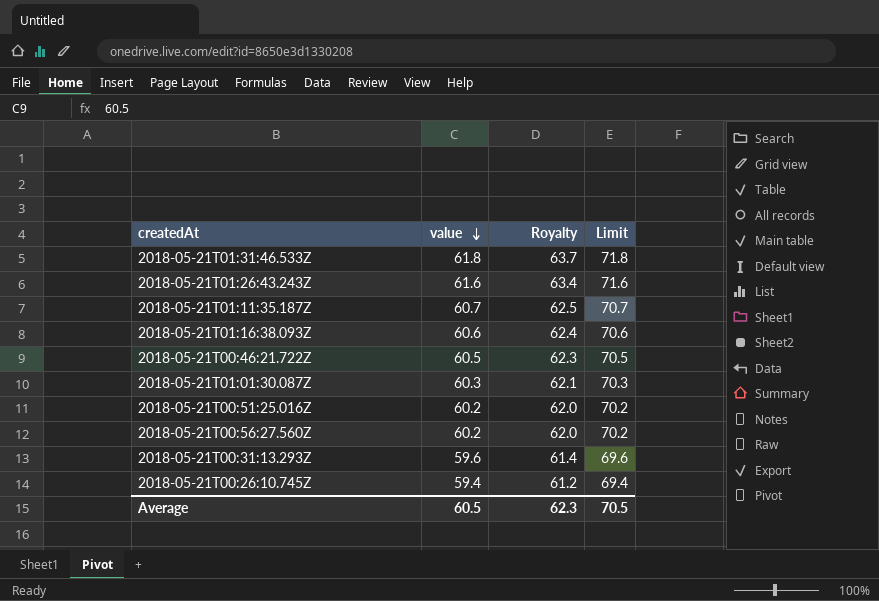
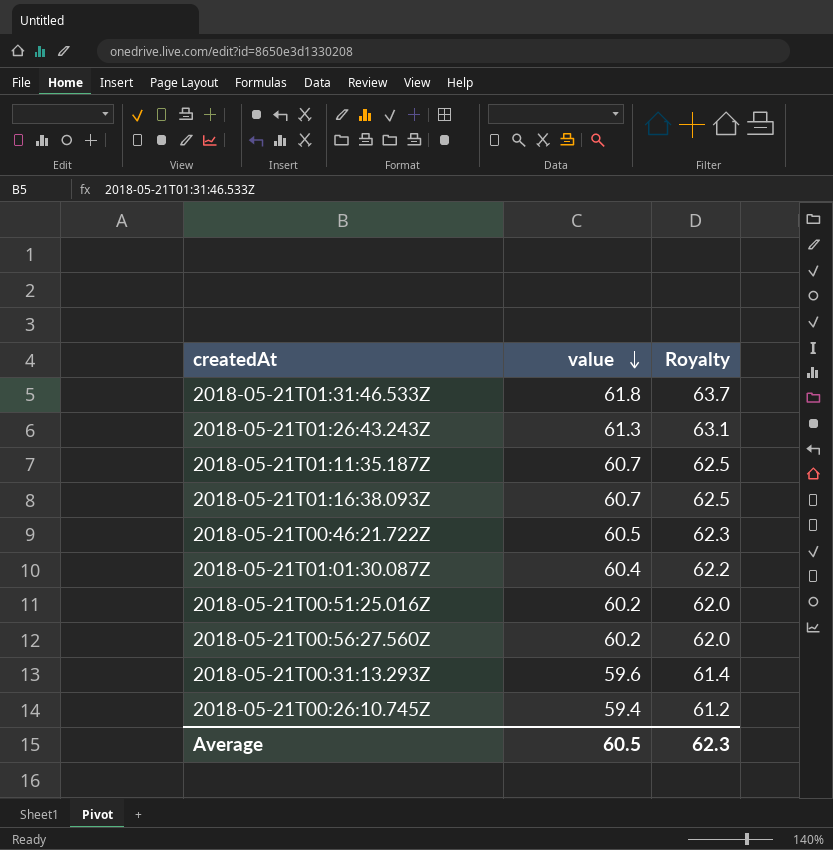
column Limit | formula: [value] + 10 -> none
2018-05-21T01:26:43.243Z | value: 61.6 -> 61.3
2018-05-21T01:26:43.243Z | Royalty: 63.4 -> 63.1
2018-05-21T01:16:38.093Z | value: 60.6 -> 60.7
2018-05-21T01:16:38.093Z | Royalty: 62.4 -> 62.5
2018-05-21T01:01:30.087Z | value: 60.3 -> 60.4
2018-05-21T01:01:30.087Z | Royalty: 62.1 -> 62.2

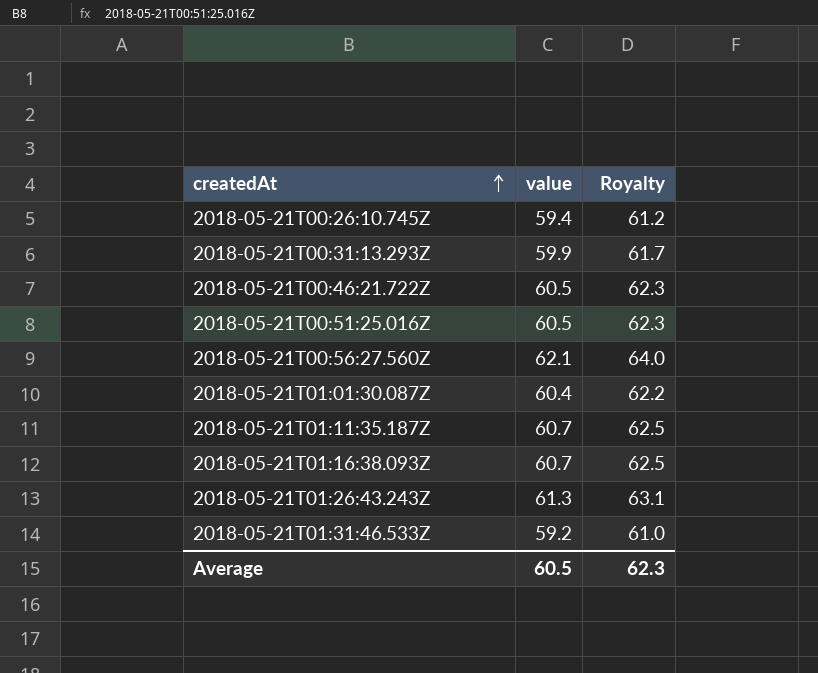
row order: value descending -> createdAt ascending
2018-05-21T00:31:13.293Z | value: 59.6 -> 59.9
2018-05-21T00:31:13.293Z | Royalty: 61.4 -> 61.7
2018-05-21T00:51:25.016Z | value: 60.2 -> 60.5
2018-05-21T00:51:25.016Z | Royalty: 62.0 -> 62.3
2018-05-21T00:56:27.560Z | value: 60.2 -> 62.1
2018-05-21T00:56:27.560Z | Royalty: 62.0 -> 64.0
2018-05-21T01:31:46.533Z | value: 61.8 -> 59.2
2018-05-21T01:31:46.533Z | Royalty: 63.7 -> 61.0

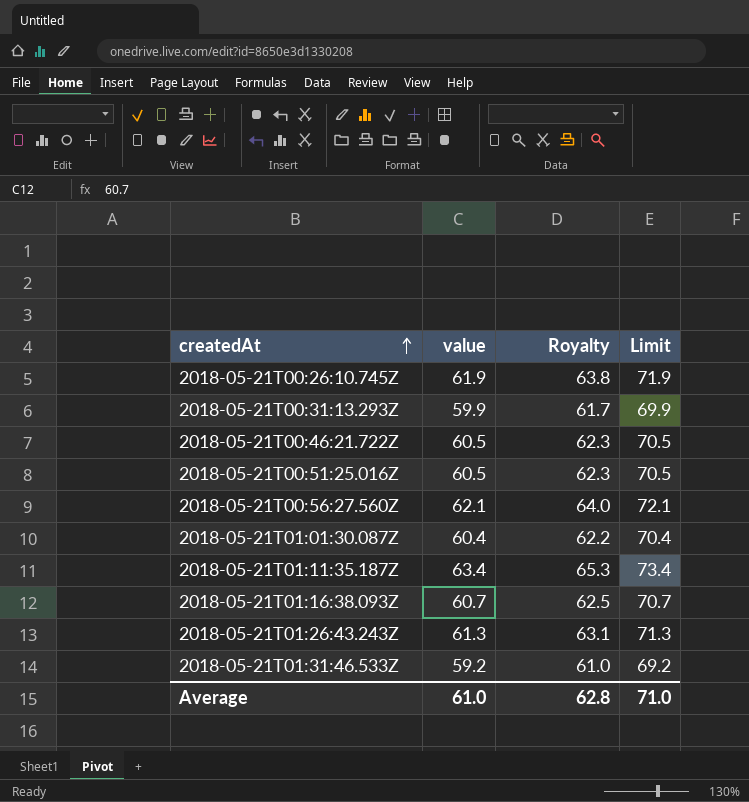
column Limit | formula: none -> [value] + 10
2018-05-21T00:26:10.745Z | value: 59.4 -> 61.9
2018-05-21T00:26:10.745Z | Royalty: 61.2 -> 63.8
2018-05-21T01:11:35.187Z | value: 60.7 -> 63.4
2018-05-21T01:11:35.187Z | Royalty: 62.5 -> 65.3
Average | value: 60.5 -> 61.0
Average | Royalty: 62.3 -> 62.8

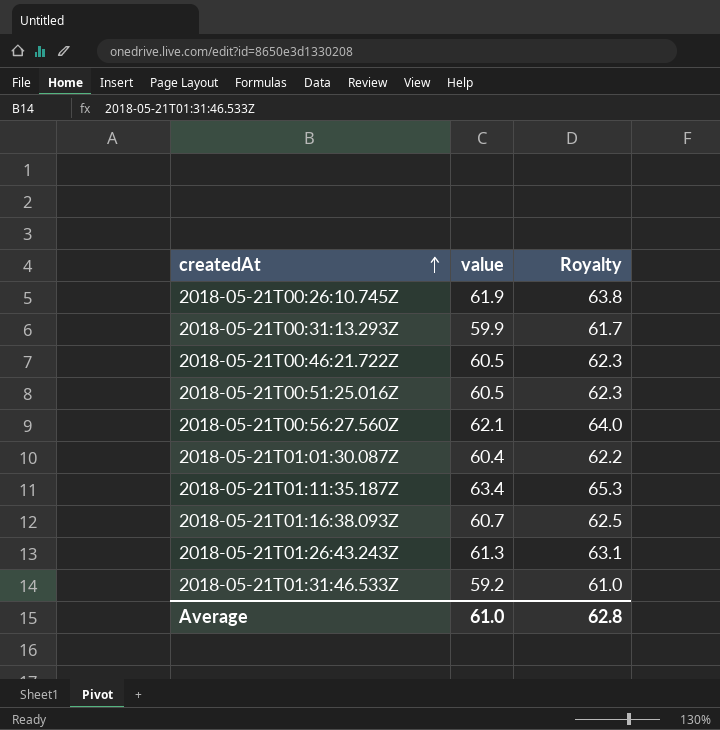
column Limit | formula: [value] + 10 -> none

